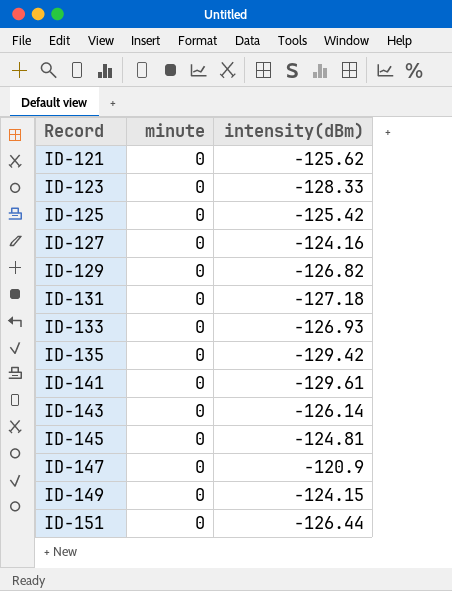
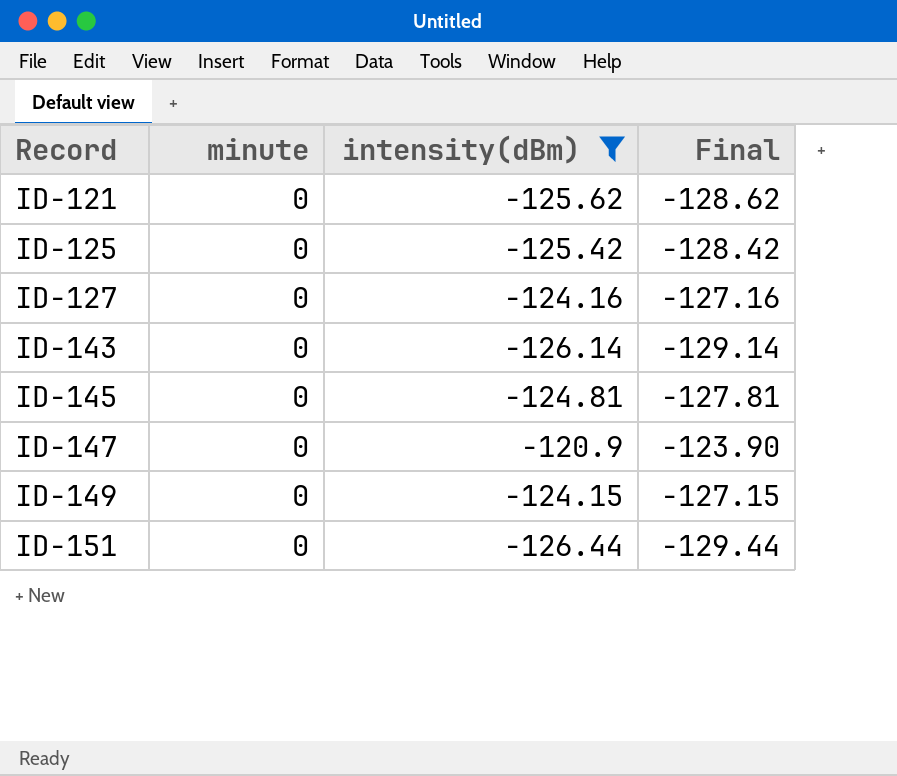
filter: none -> intensity(dBm) >= -126.44
column Final | formula: none -> [intensity(dBm)] - 3

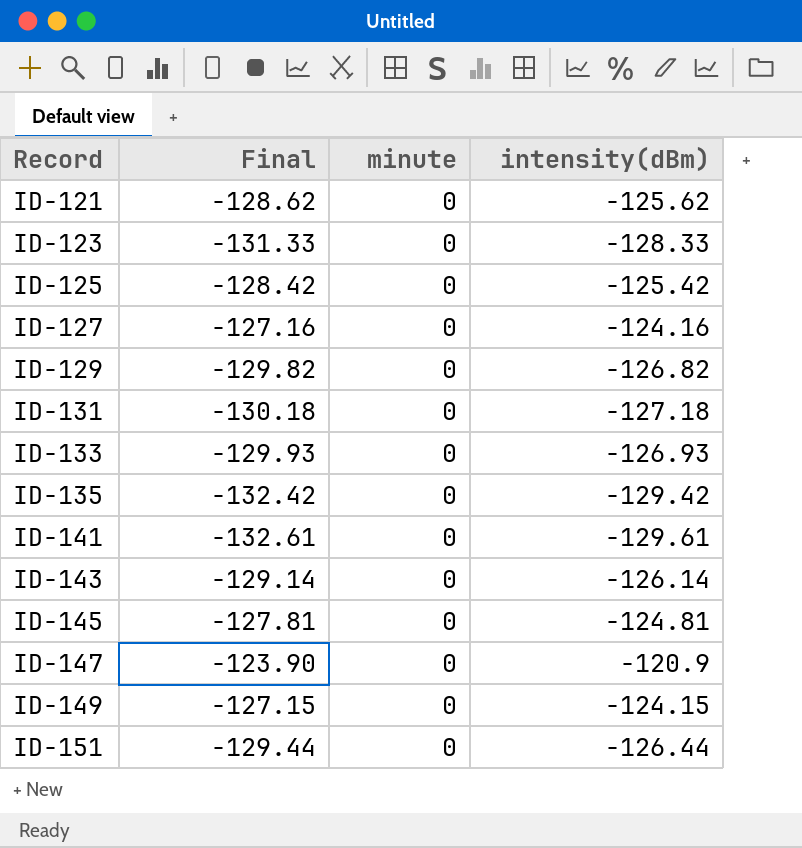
filter: intensity(dBm) >= -126.44 -> none
column Final | position: 4 -> 2

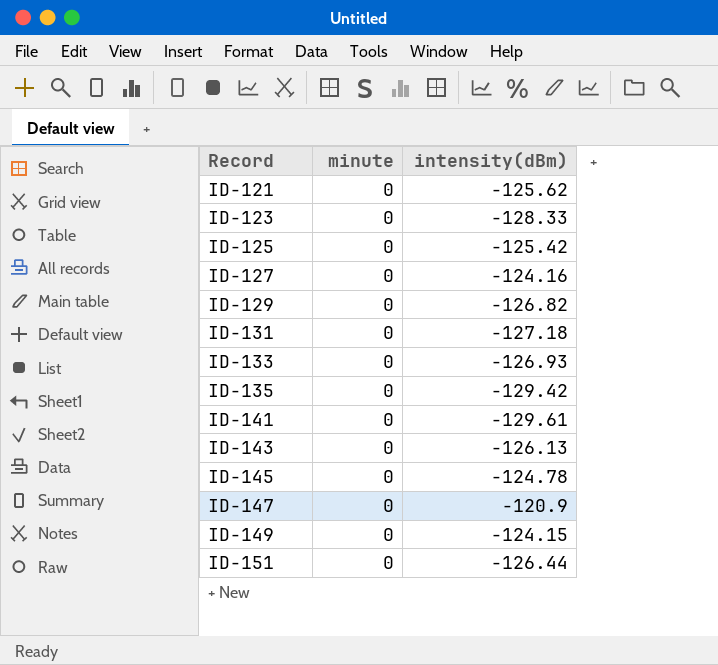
column Final | formula: [intensity(dBm)] - 3 -> none
ID-143 | intensity(dBm): -126.14 -> -126.13
ID-145 | intensity(dBm): -124.81 -> -124.78

